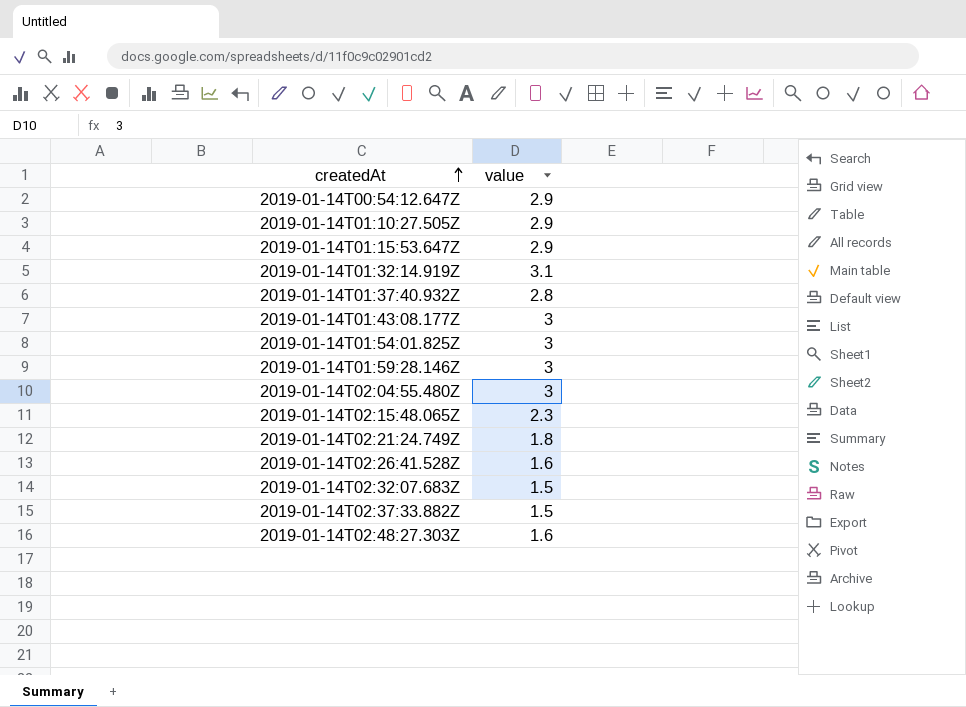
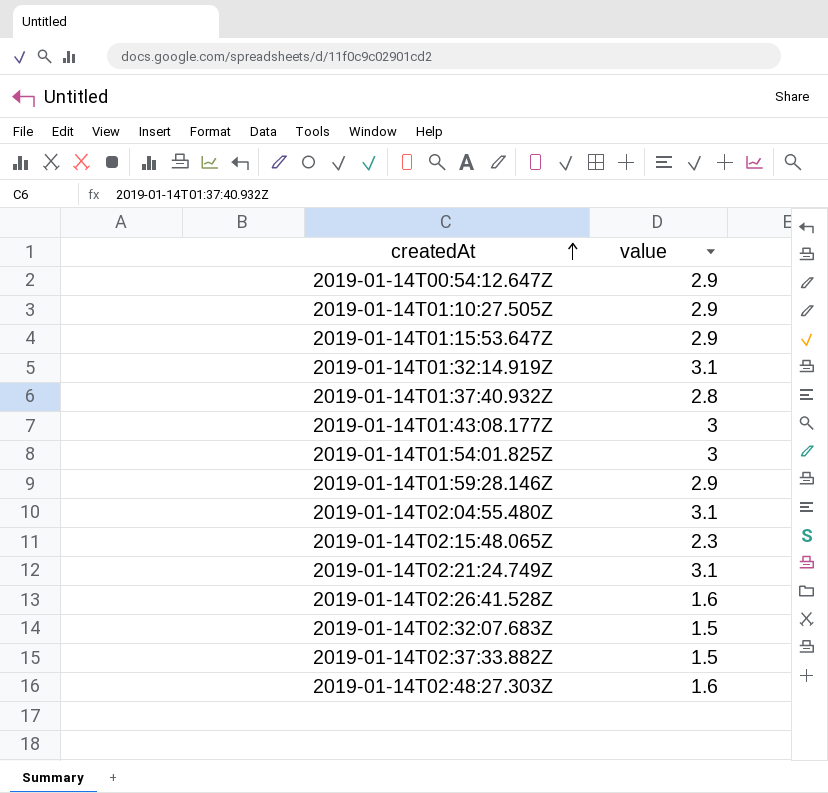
2019-01-14T01:59:28.146Z | value: 3 -> 2.9
2019-01-14T02:04:55.480Z | value: 3 -> 3.1
2019-01-14T02:21:24.749Z | value: 1.8 -> 3.1

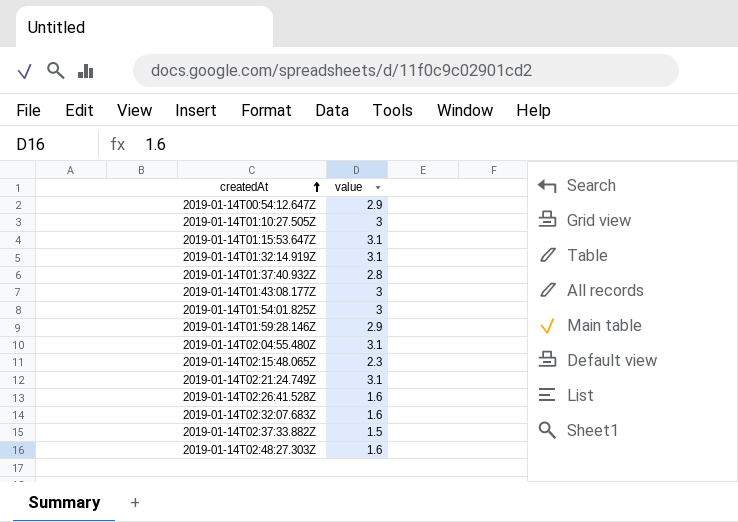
2019-01-14T01:10:27.505Z | value: 2.9 -> 3
2019-01-14T01:15:53.647Z | value: 2.9 -> 3.1
2019-01-14T02:32:07.683Z | value: 1.5 -> 1.6

